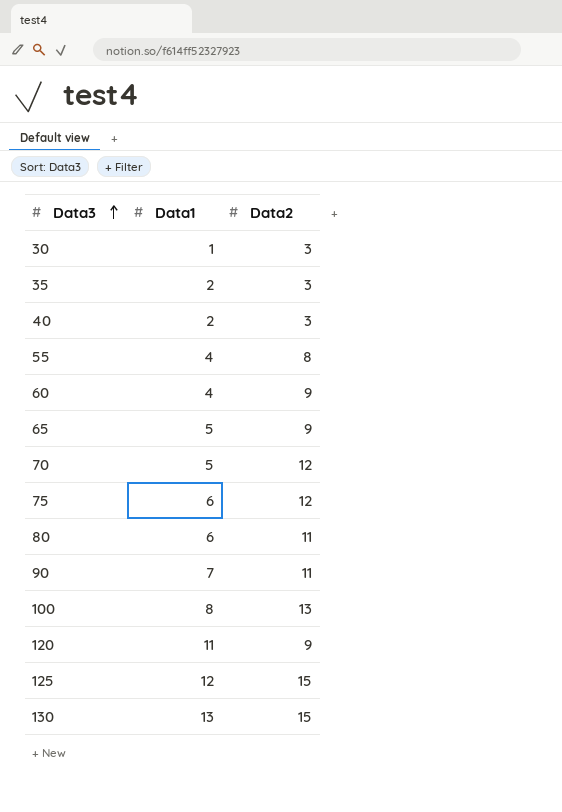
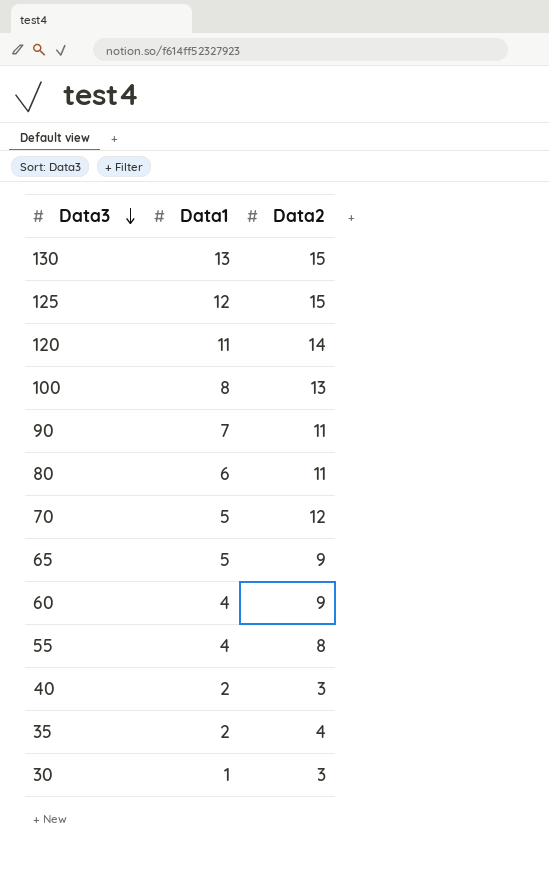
row order: Data3 ascending -> Data3 descending
row 75: 6 | 12 -> none
120 | Data2: 9 -> 14
35 | Data2: 3 -> 4

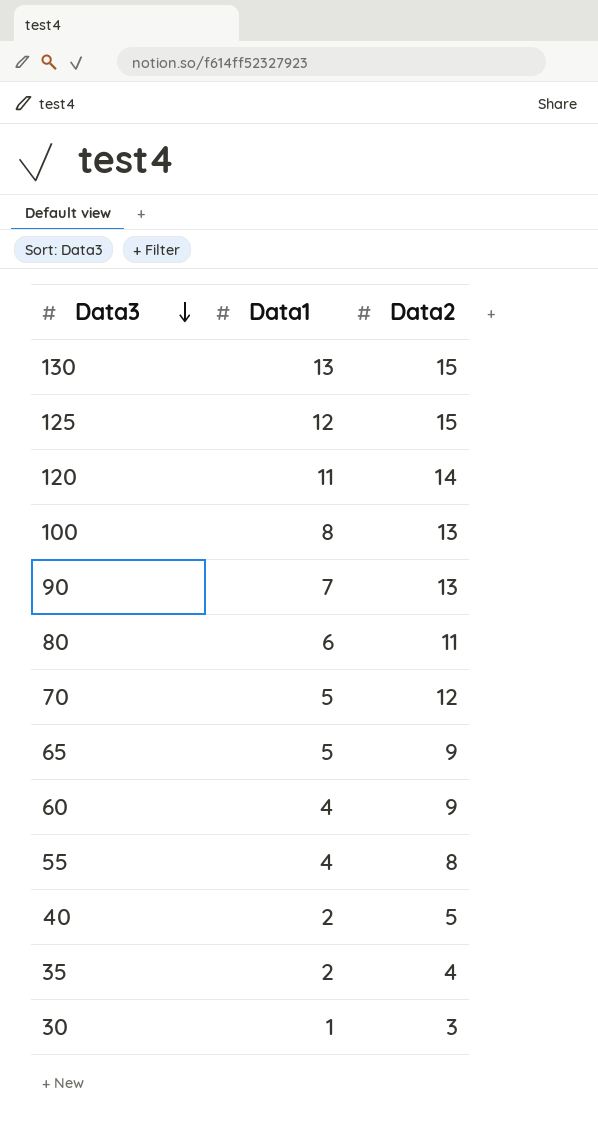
90 | Data2: 11 -> 13
40 | Data2: 3 -> 5

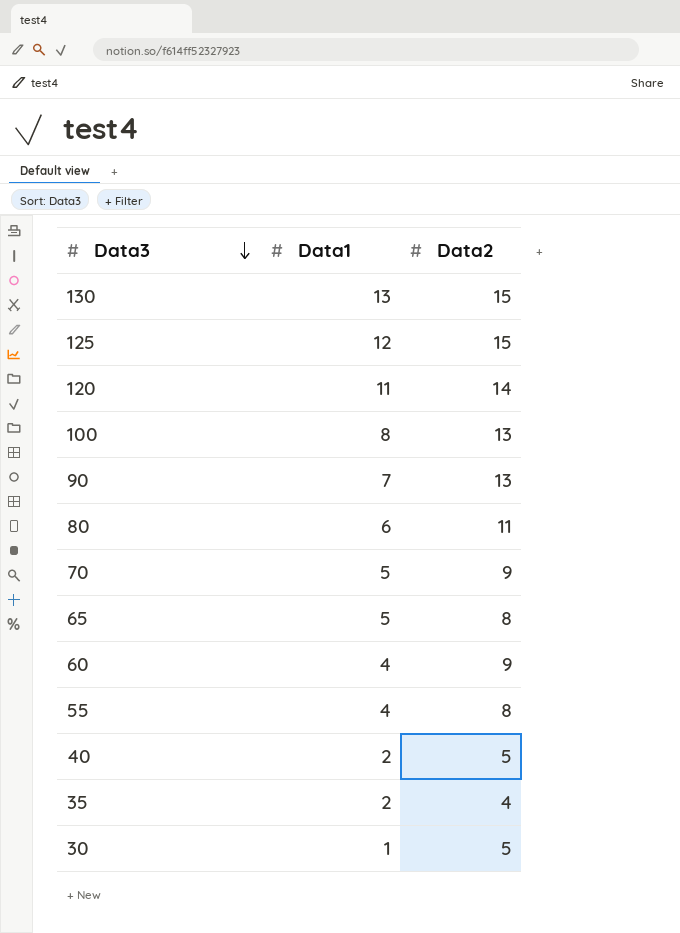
70 | Data2: 12 -> 9
65 | Data2: 9 -> 8
30 | Data2: 3 -> 5

